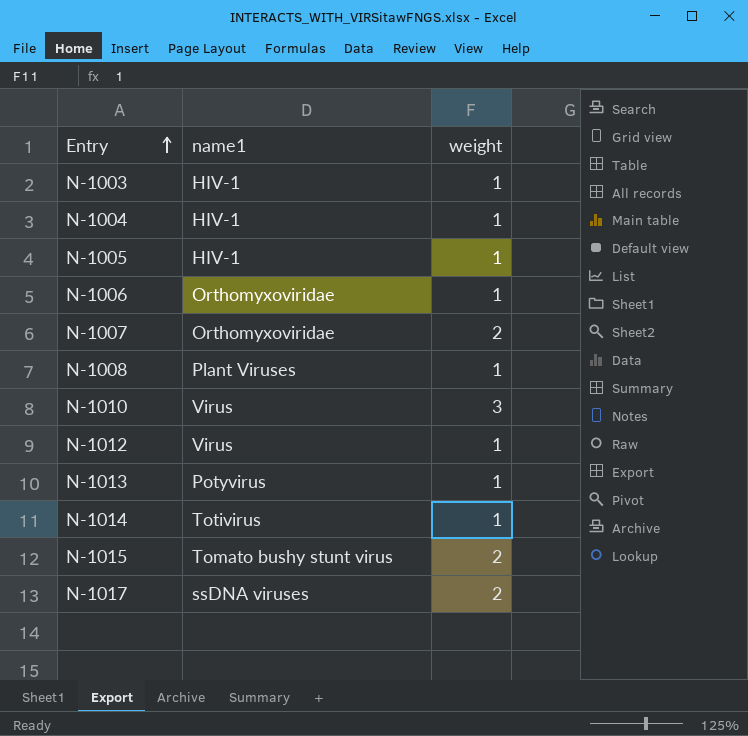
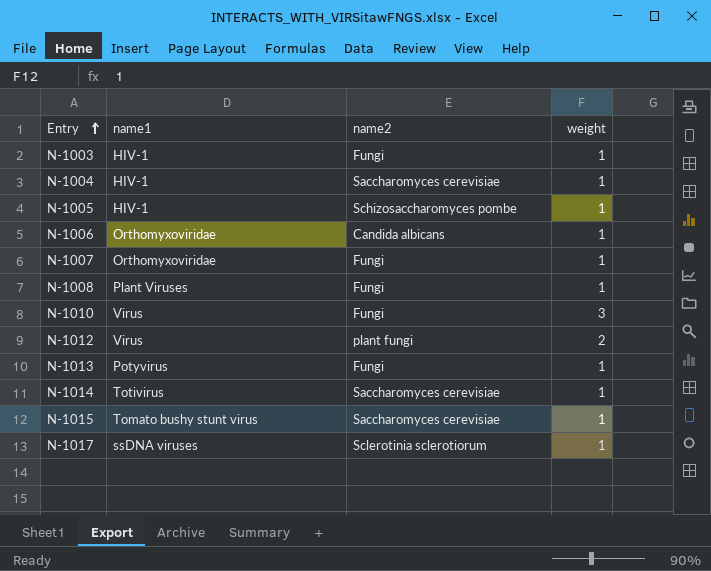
column name2 | position: none -> 3
N-1007 | weight: 2 -> 1
N-1012 | weight: 1 -> 2
N-1015 | weight: 2 -> 1
N-1017 | weight: 2 -> 1

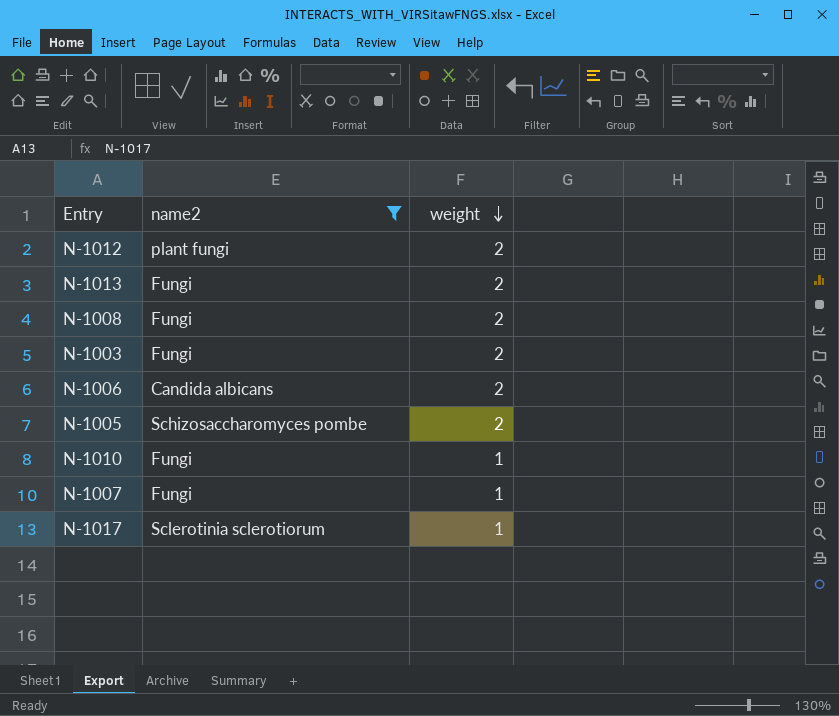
filter: none -> name2 != Saccharomyces cerevisiae
row order: Entry ascending -> weight descending
column name1 | position: 2 -> none
N-1013 | weight: 1 -> 2
N-1008 | weight: 1 -> 2
N-1003 | weight: 1 -> 2
N-1006 | weight: 1 -> 2
N-1005 | weight: 1 -> 2
N-1010 | weight: 3 -> 1

